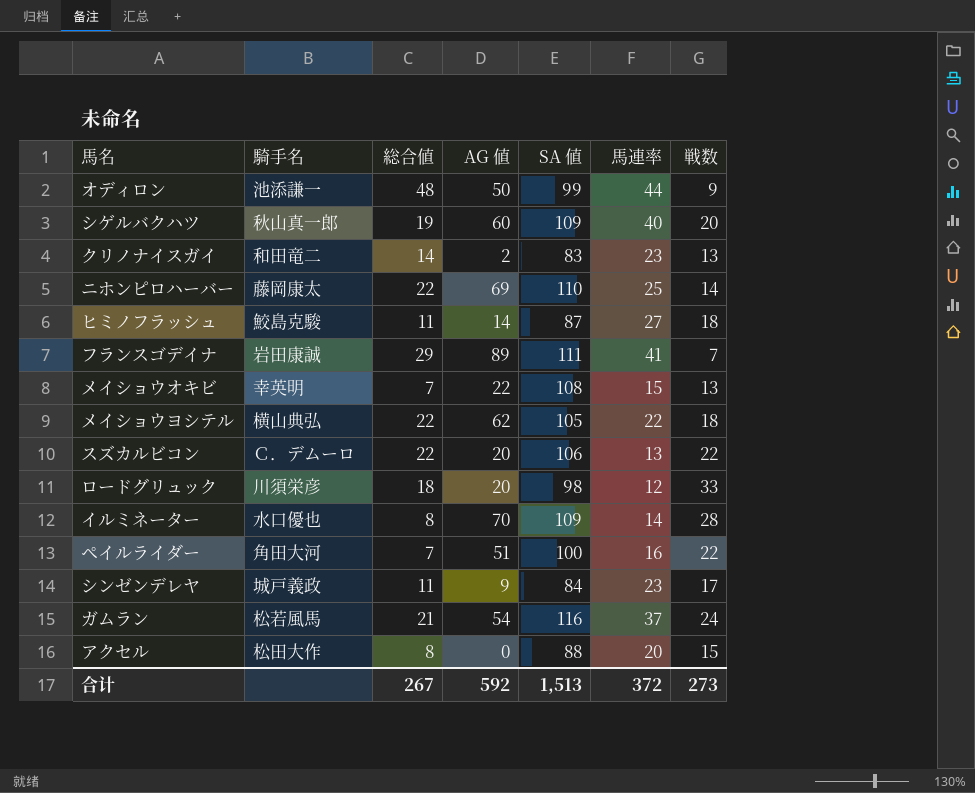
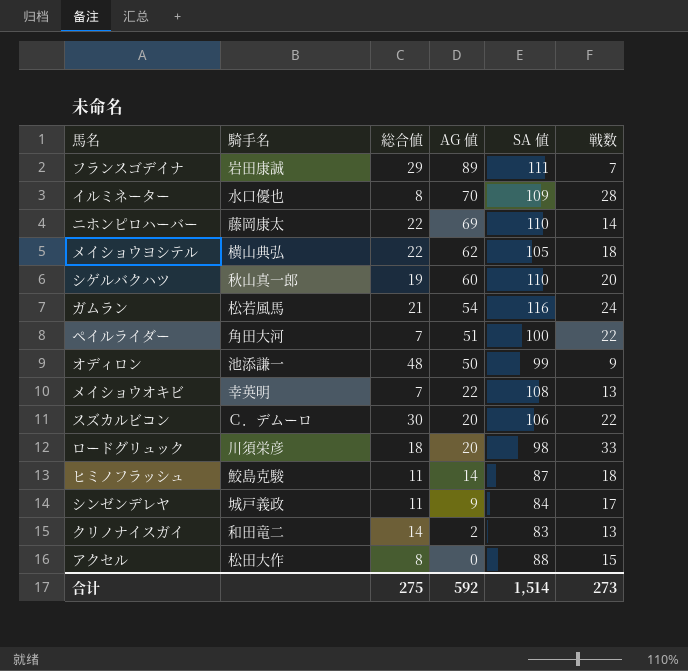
row order: none -> AG 値 descending
column 馬連率 | position: 6 -> none
シゲルバクハツ | SA 値: 109 -> 110
スズカルビコン | 総合値: 22 -> 30
合计 | 総合値: 267 -> 275
合计 | SA 値: 1,513 -> 1,514

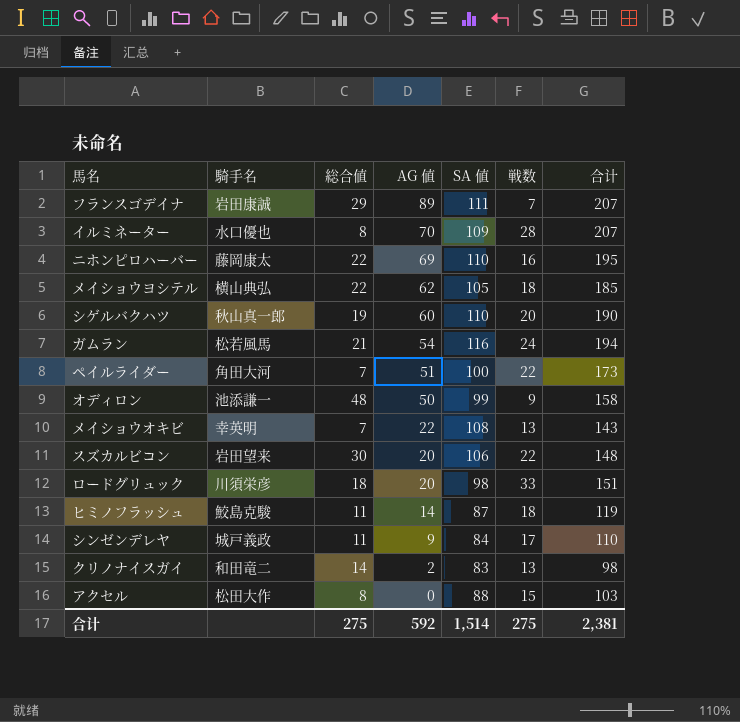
column 合计 | formula: none -> [AG 値] + [SA 値] + [戦数]
ニホンピロハーバー | 戦数: 14 -> 16
スズカルビコン | 騎手名: Ｃ．デムーロ -> 岩田望来
合计 | 戦数: 273 -> 275

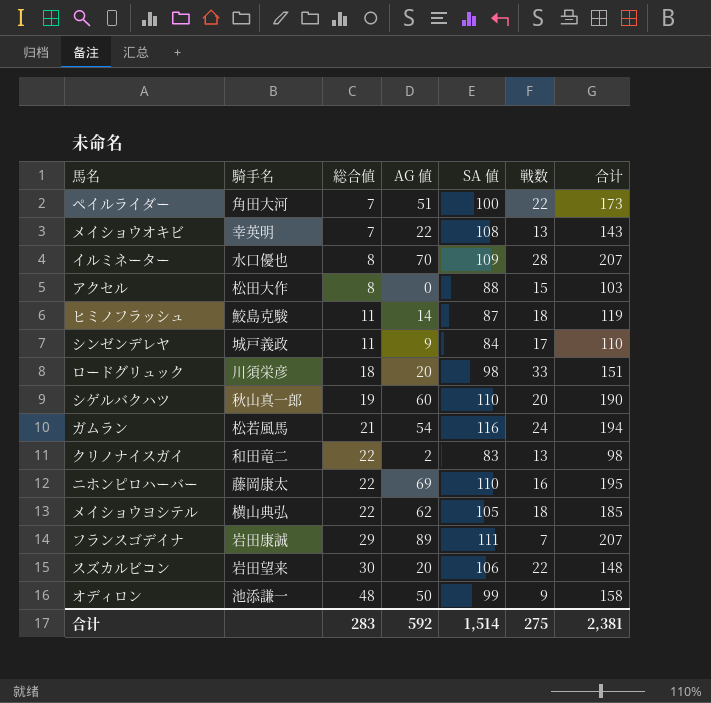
row order: AG 値 descending -> 総合値 ascending
クリノナイスガイ | 総合値: 14 -> 22
合计 | 総合値: 275 -> 283

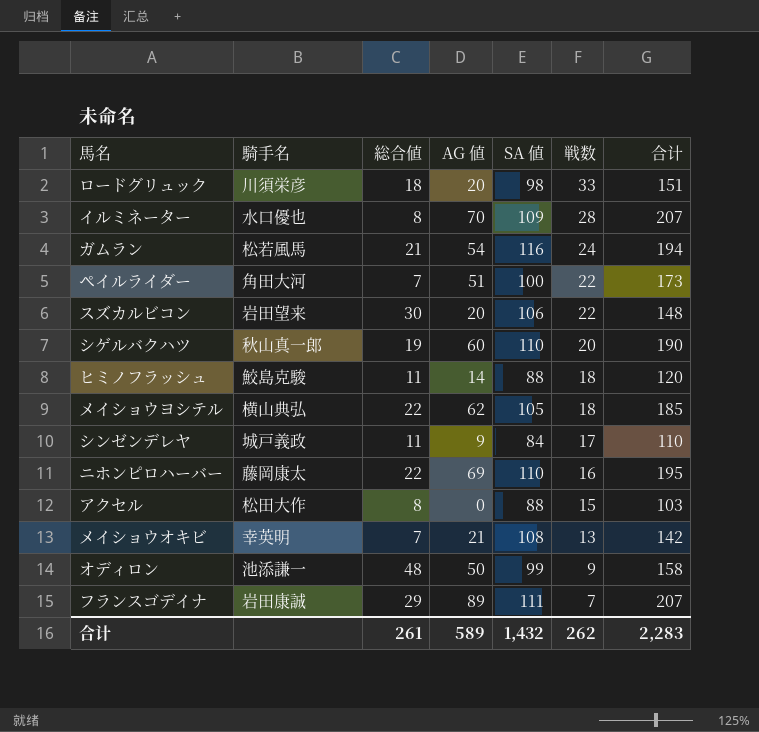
row order: 総合値 ascending -> 戦数 descending
row クリノナイスガイ: 和田竜二 | 22 | 2 | 83 | 13 | 98 -> none
ヒミノフラッシュ | SA 値: 87 -> 88
ヒミノフラッシュ | 合计: 119 -> 120
メイショウオキビ | AG 値: 22 -> 21
メイショウオキビ | 合计: 143 -> 142
合计 | 総合値: 283 -> 261
合计 | AG 値: 592 -> 589
合计 | SA 値: 1,514 -> 1,432
合计 | 戦数: 275 -> 262
合计 | 合计: 2,381 -> 2,283

